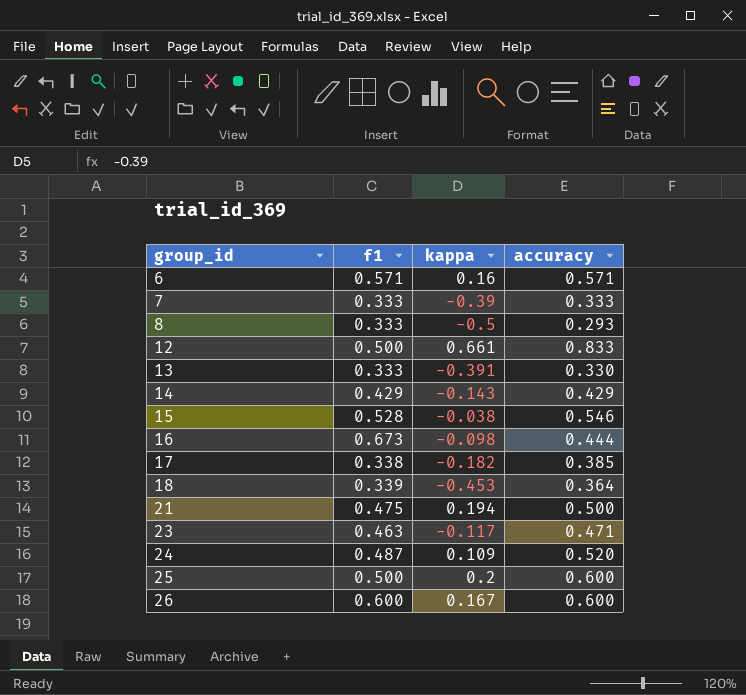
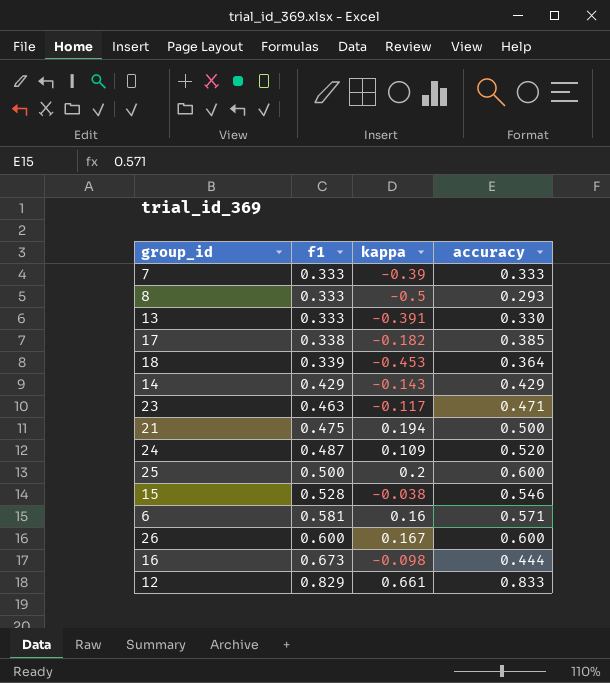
row order: group_id ascending -> f1 ascending
6 | f1: 0.571 -> 0.581
12 | f1: 0.500 -> 0.829

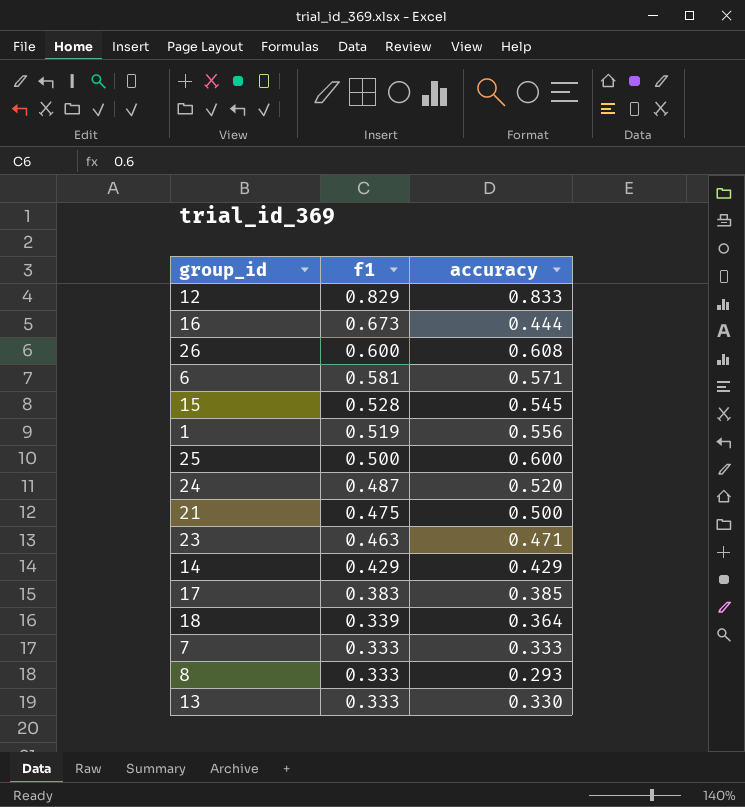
row order: f1 ascending -> f1 descending
column kappa | position: 3 -> none
26 | accuracy: 0.600 -> 0.608
15 | accuracy: 0.546 -> 0.545
row 1: none -> 0.519 | 0.556
17 | f1: 0.338 -> 0.383

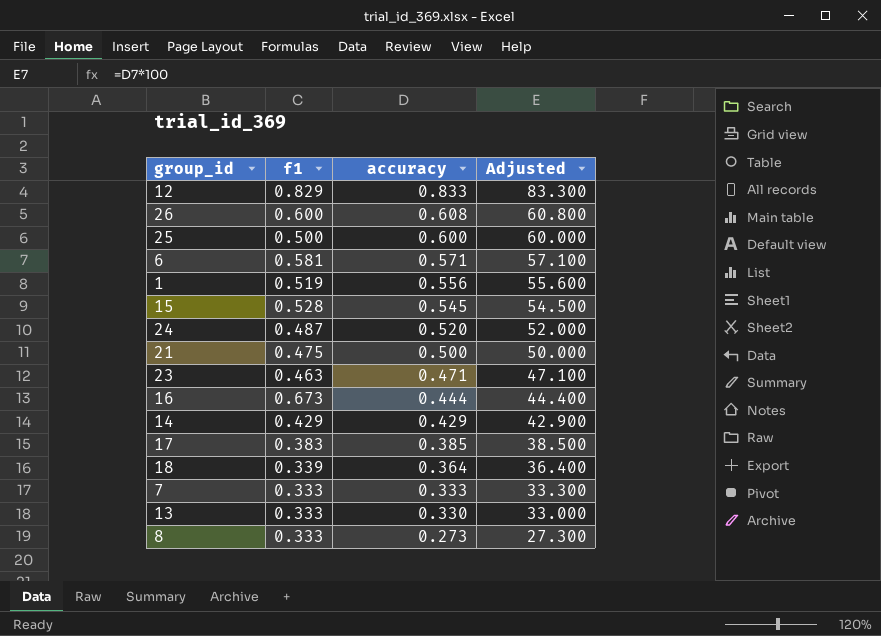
row order: f1 descending -> accuracy descending
column Adjusted | formula: none -> [accuracy] * 100
8 | accuracy: 0.293 -> 0.273

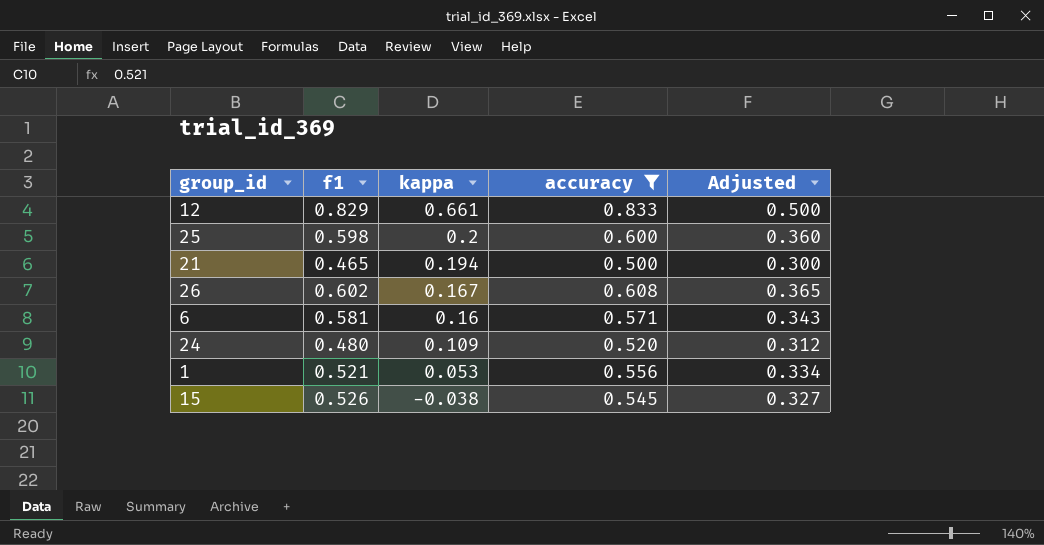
filter: none -> accuracy >= 0.500
row order: accuracy descending -> kappa descending
column kappa | position: none -> 3
column Adjusted | formula: [accuracy] * 100 -> [accuracy] * 0.6
25 | f1: 0.500 -> 0.598
21 | f1: 0.475 -> 0.465
26 | f1: 0.600 -> 0.602
24 | f1: 0.487 -> 0.480
1 | f1: 0.519 -> 0.521
15 | f1: 0.528 -> 0.526

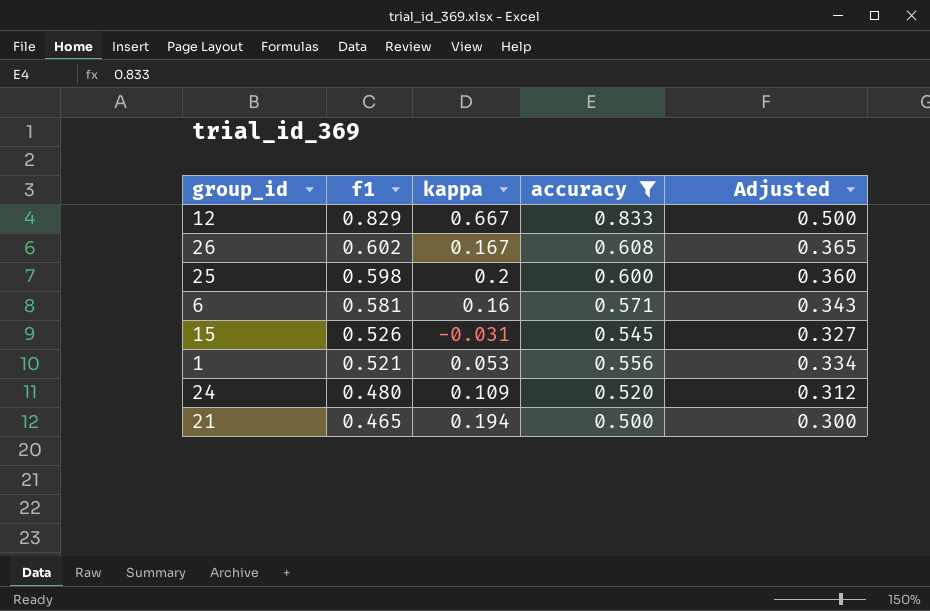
row order: kappa descending -> f1 descending
12 | kappa: 0.661 -> 0.667
15 | kappa: -0.038 -> -0.031

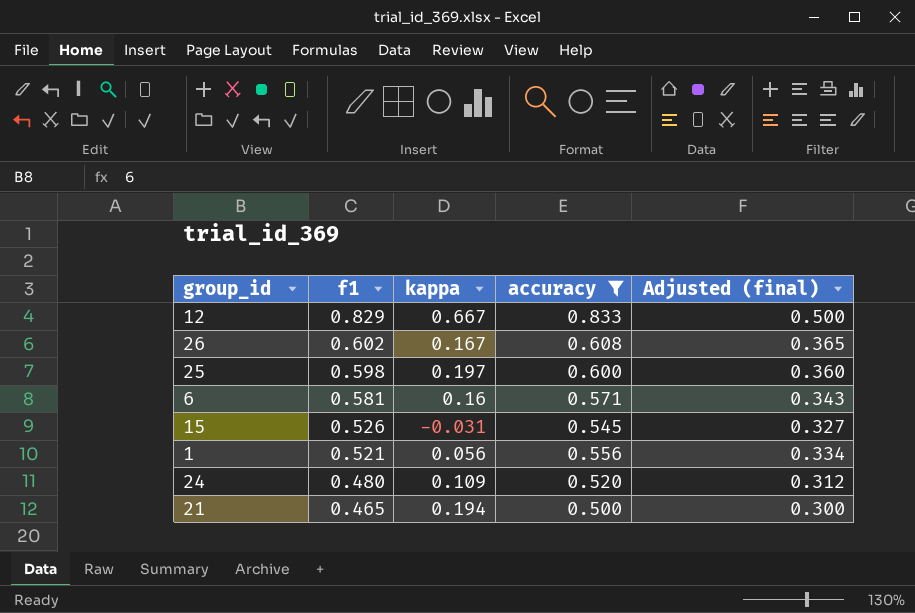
column name: Adjusted -> Adjusted (final)
25 | kappa: 0.2 -> 0.197
1 | kappa: 0.053 -> 0.056

